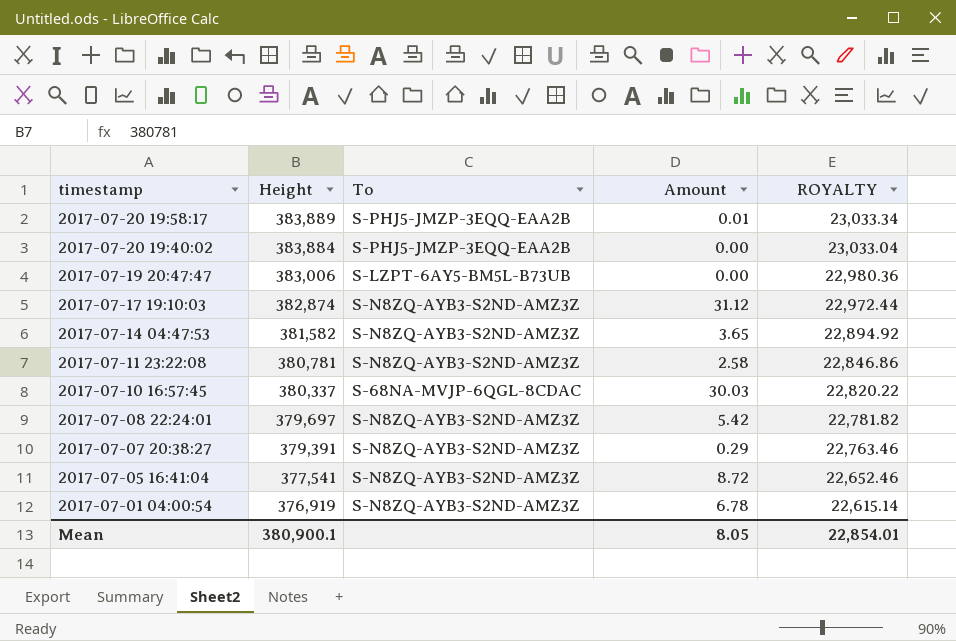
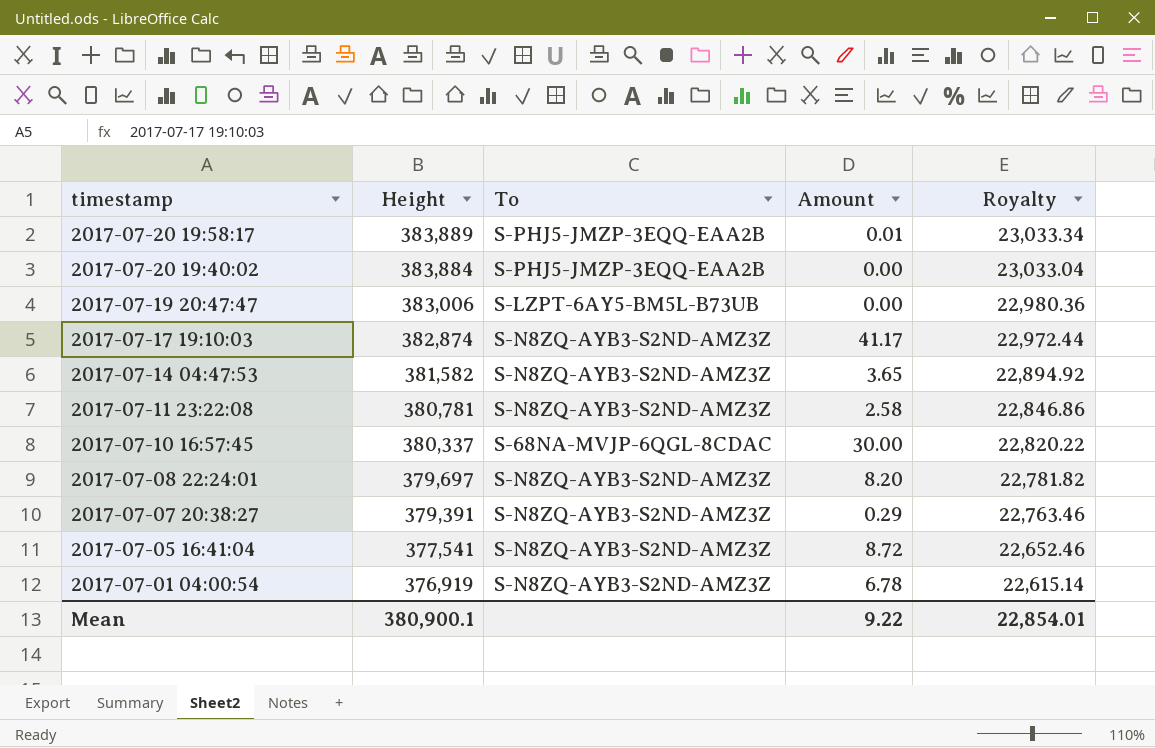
column name: ROYALTY -> Royalty
2017-07-17 19:10:03 | Amount: 31.12 -> 41.17
2017-07-10 16:57:45 | Amount: 30.03 -> 30.00
2017-07-08 22:24:01 | Amount: 5.42 -> 8.20
Mean | Amount: 8.05 -> 9.22

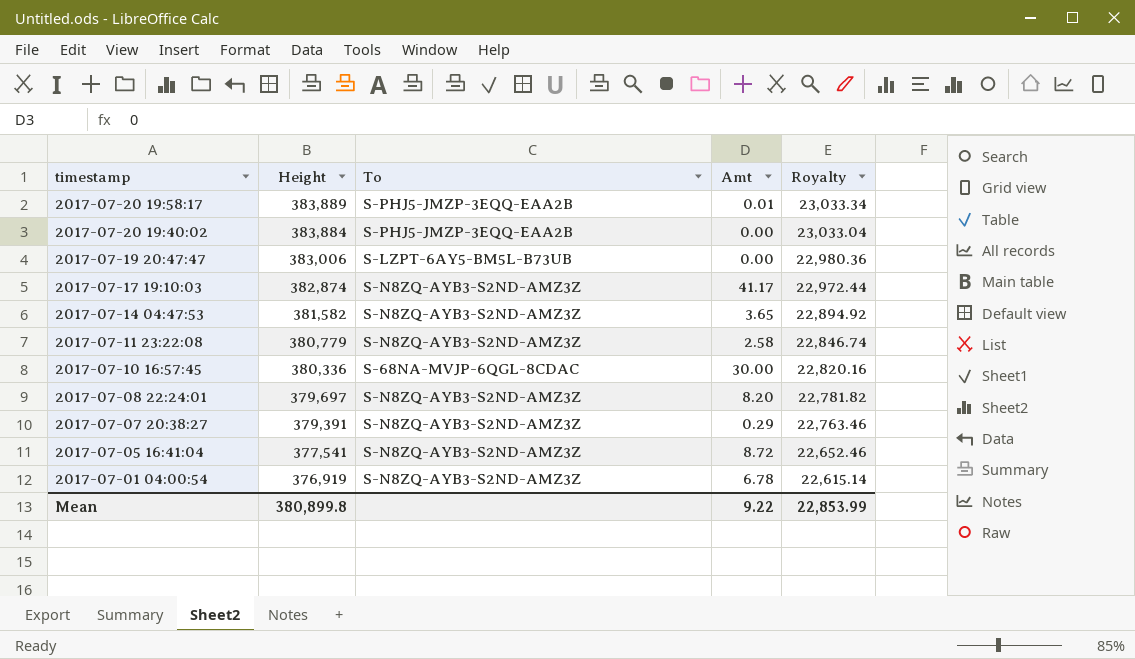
column name: Amount -> Amt
2017-07-11 23:22:08 | Height: 380,781 -> 380,779
2017-07-11 23:22:08 | Royalty: 22,846.86 -> 22,846.74
2017-07-10 16:57:45 | Height: 380,337 -> 380,336
2017-07-10 16:57:45 | Royalty: 22,820.22 -> 22,820.16
Mean | Height: 380,900.1 -> 380,899.8
Mean | Royalty: 22,854.01 -> 22,853.99

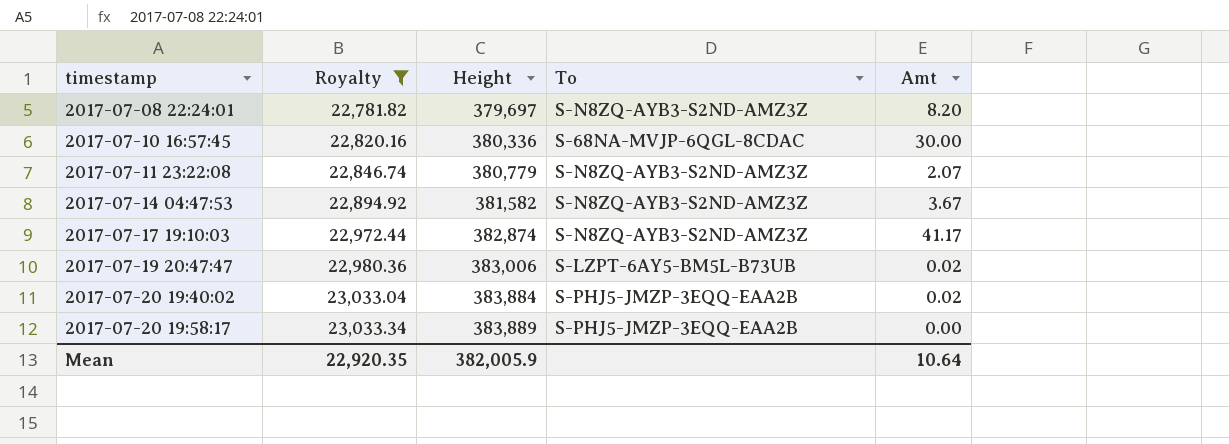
filter: none -> Royalty >= 22,781.82
row order: timestamp descending -> timestamp ascending
column Royalty | position: 5 -> 2
2017-07-11 23:22:08 | Amt: 2.58 -> 2.07
2017-07-14 04:47:53 | Amt: 3.65 -> 3.67
2017-07-19 20:47:47 | Amt: 0.00 -> 0.02
2017-07-20 19:40:02 | Amt: 0.00 -> 0.02
2017-07-20 19:58:17 | Amt: 0.01 -> 0.00
Mean | Royalty: 22,853.99 -> 22,920.35
Mean | Height: 380,899.8 -> 382,005.9
Mean | Amt: 9.22 -> 10.64

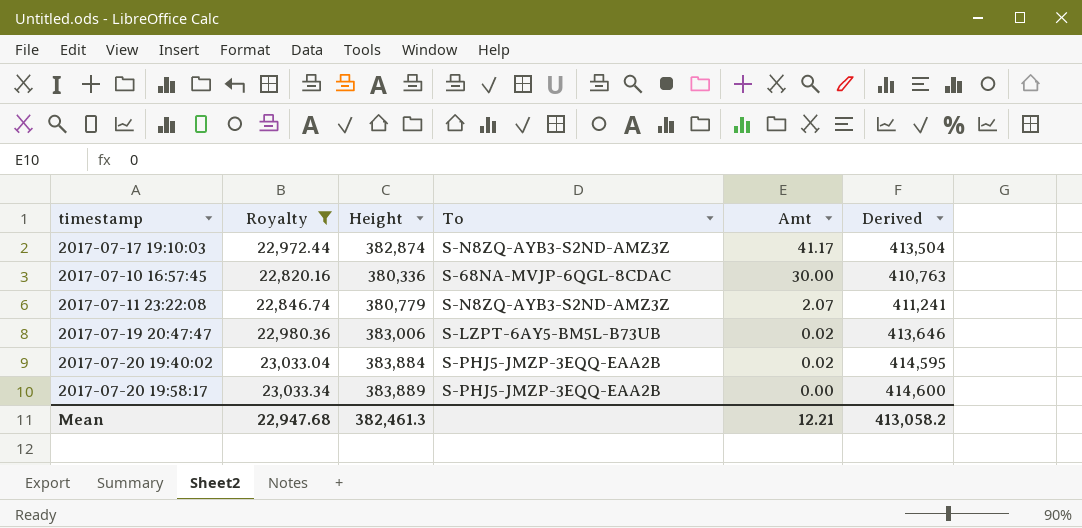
row order: timestamp ascending -> Amt descending
column Derived | formula: none -> [Height] * 1.08
row 2017-07-08 22:24:01: 22,781.82 | 379,697 | S-N8ZQ-AYB3-S2ND-AMZ3Z | 8.20 -> none
row 2017-07-14 04:47:53: 22,894.92 | 381,582 | S-N8ZQ-AYB3-S2ND-AMZ3Z | 3.67 -> none
Mean | Royalty: 22,920.35 -> 22,947.68
Mean | Height: 382,005.9 -> 382,461.3
Mean | Amt: 10.64 -> 12.21

